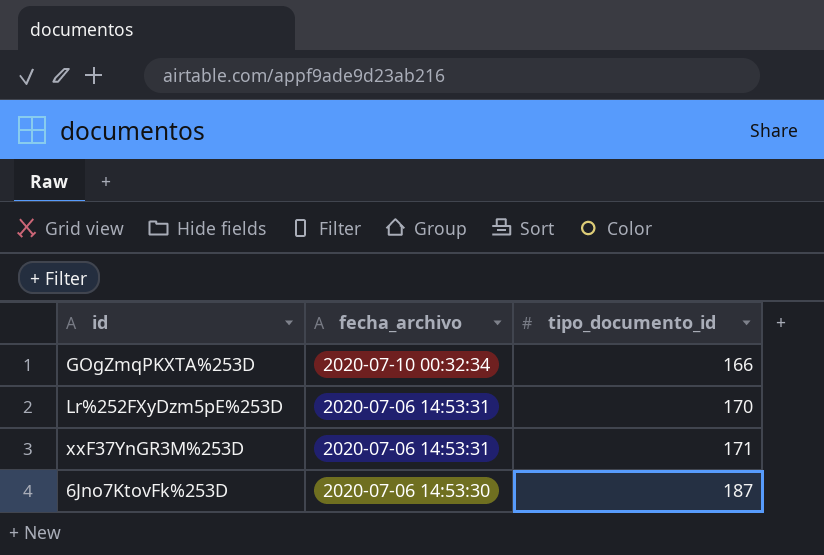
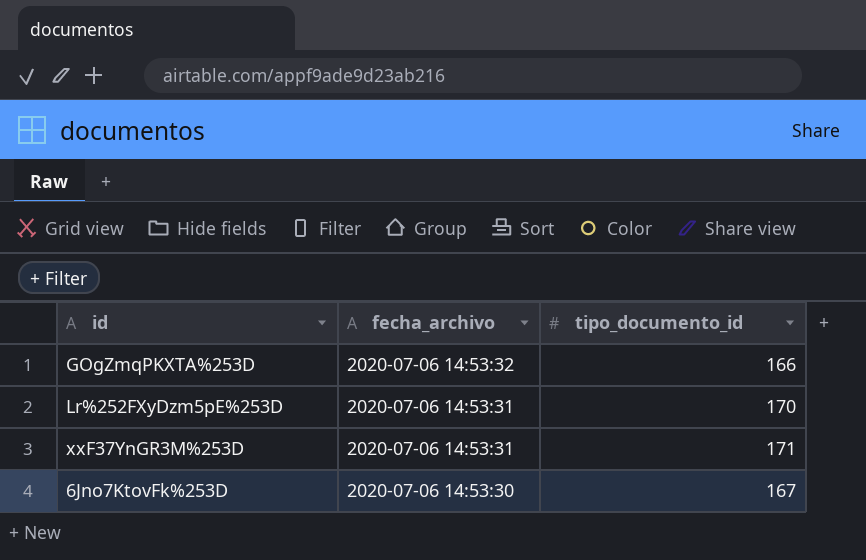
GOgZmqPKXTA%253D | fecha_archivo: 2020-07-10 00:32:34 -> 2020-07-06 14:53:32
6Jno7KtovFk%253D | tipo_documento_id: 187 -> 167

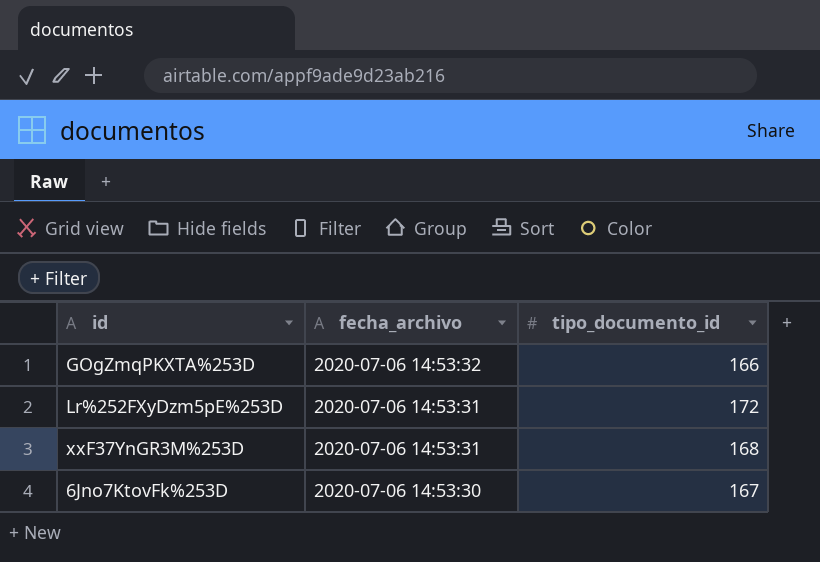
Lr%252FXyDzm5pE%253D | tipo_documento_id: 170 -> 172
xxF37YnGR3M%253D | tipo_documento_id: 171 -> 168

